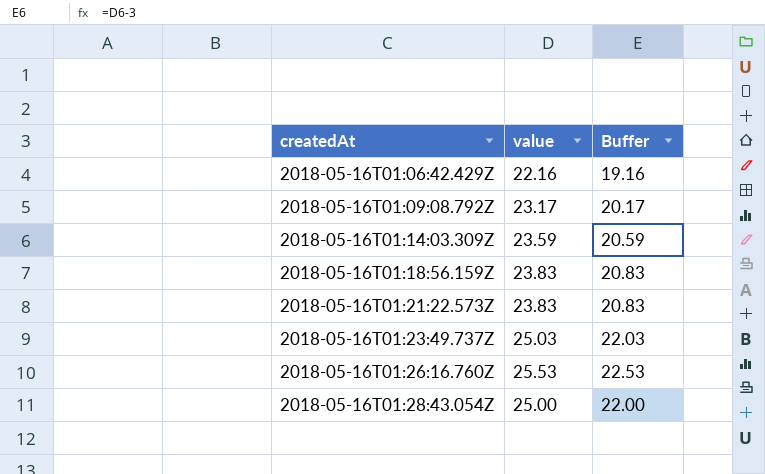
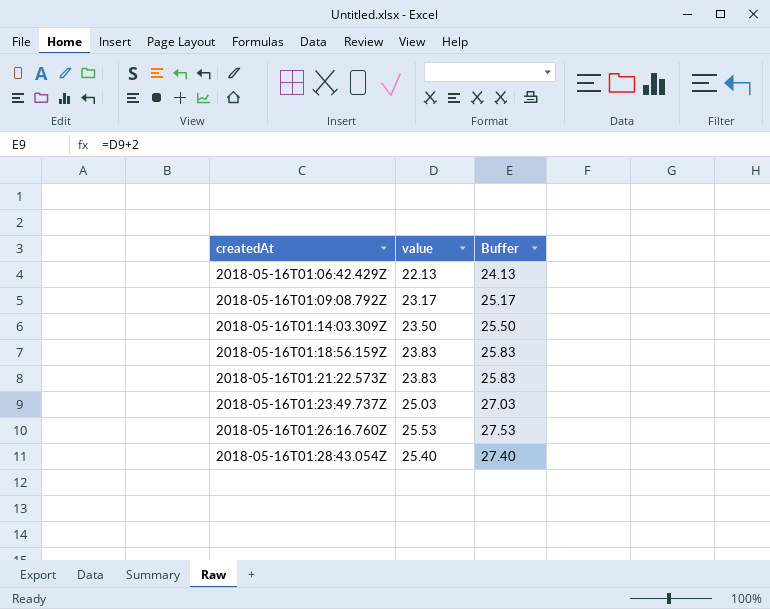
column Buffer | formula: [value] - 3 -> [value] + 2
2018-05-16T01:06:42.429Z | value: 22.16 -> 22.13
2018-05-16T01:14:03.309Z | value: 23.59 -> 23.50
2018-05-16T01:28:43.054Z | value: 25.00 -> 25.40

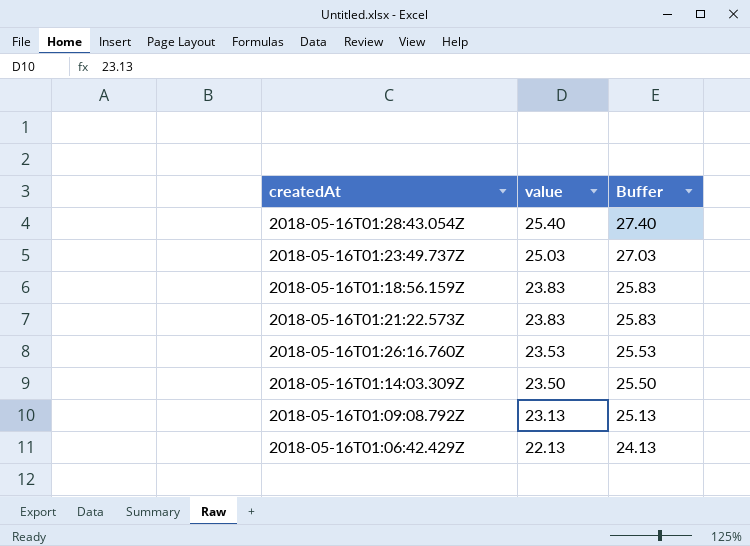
row order: createdAt ascending -> value descending
2018-05-16T01:26:16.760Z | value: 25.53 -> 23.53
2018-05-16T01:26:16.760Z | Buffer: 27.53 -> 25.53
2018-05-16T01:09:08.792Z | value: 23.17 -> 23.13
2018-05-16T01:09:08.792Z | Buffer: 25.17 -> 25.13

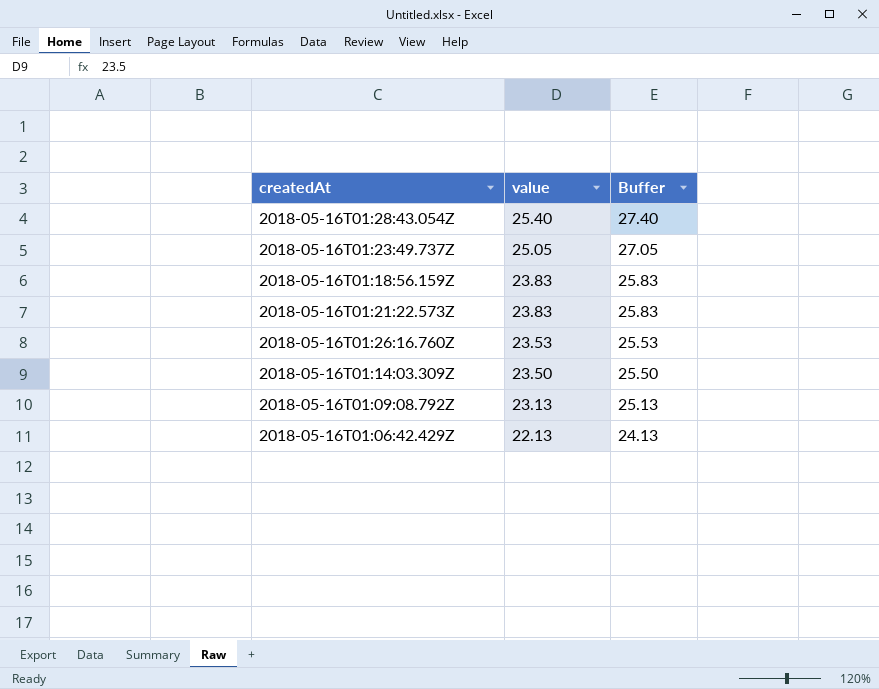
2018-05-16T01:23:49.737Z | value: 25.03 -> 25.05
2018-05-16T01:23:49.737Z | Buffer: 27.03 -> 27.05

